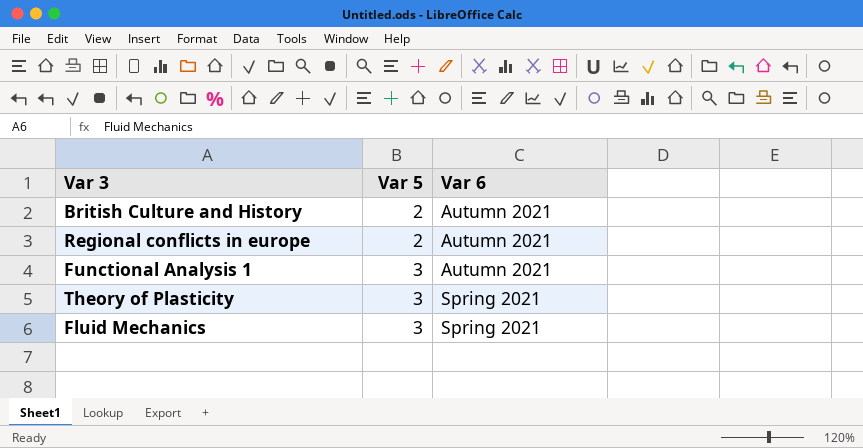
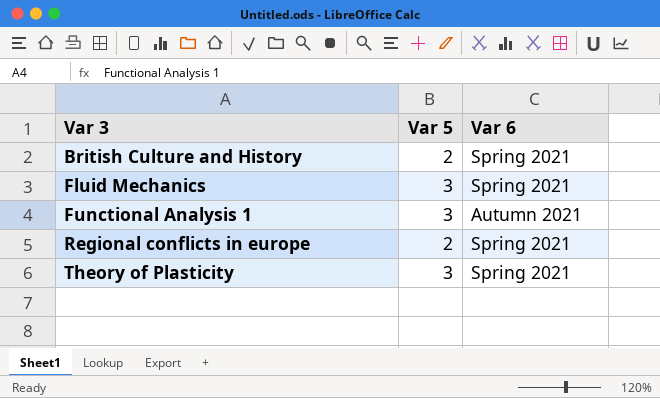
row order: Var 5 ascending -> Var 3 ascending
British Culture and History | Var 6: Autumn 2021 -> Spring 2021
Regional conflicts in europe | Var 6: Autumn 2021 -> Spring 2021

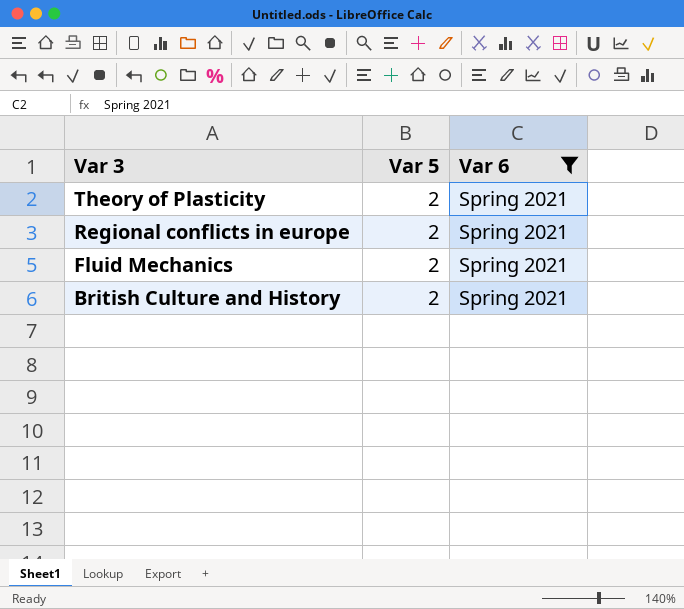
filter: none -> Var 6 = Spring 2021
row order: Var 3 ascending -> Var 3 descending
Theory of Plasticity | Var 5: 3 -> 2
Fluid Mechanics | Var 5: 3 -> 2

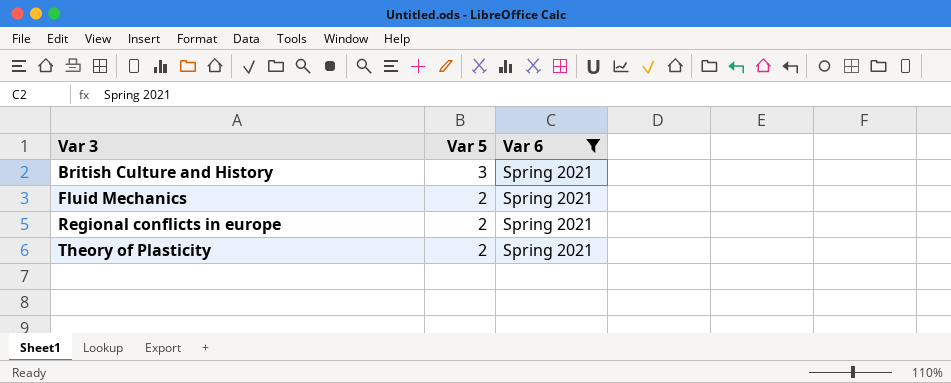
row order: Var 3 descending -> Var 3 ascending
British Culture and History | Var 5: 2 -> 3

